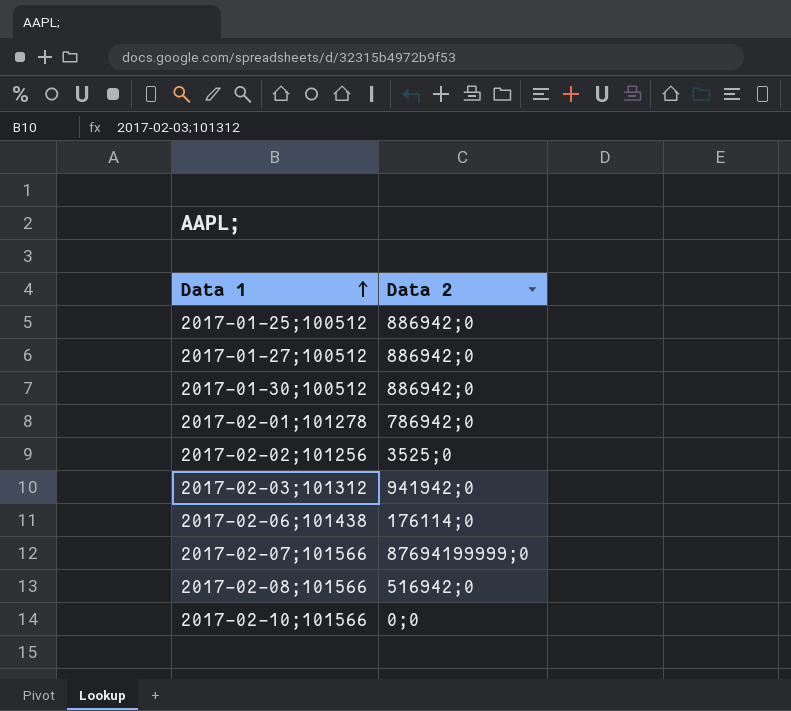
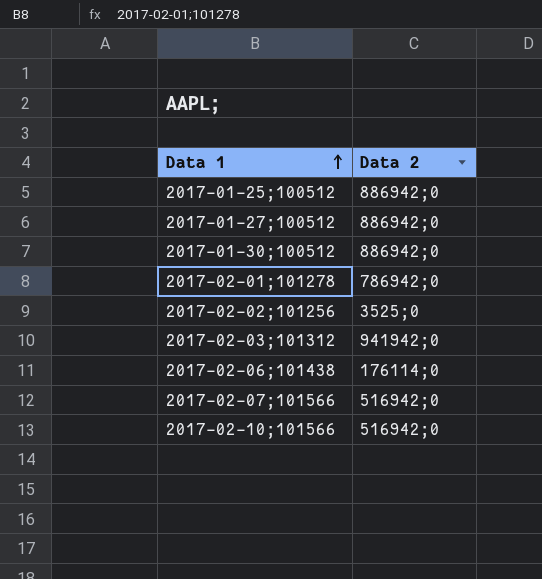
row 2017-02-08;101566: 516942;0 -> none
2017-02-07;101566 | Data 2: 87694199999;0 -> 516942;0
2017-02-10;101566 | Data 2: 0;0 -> 516942;0

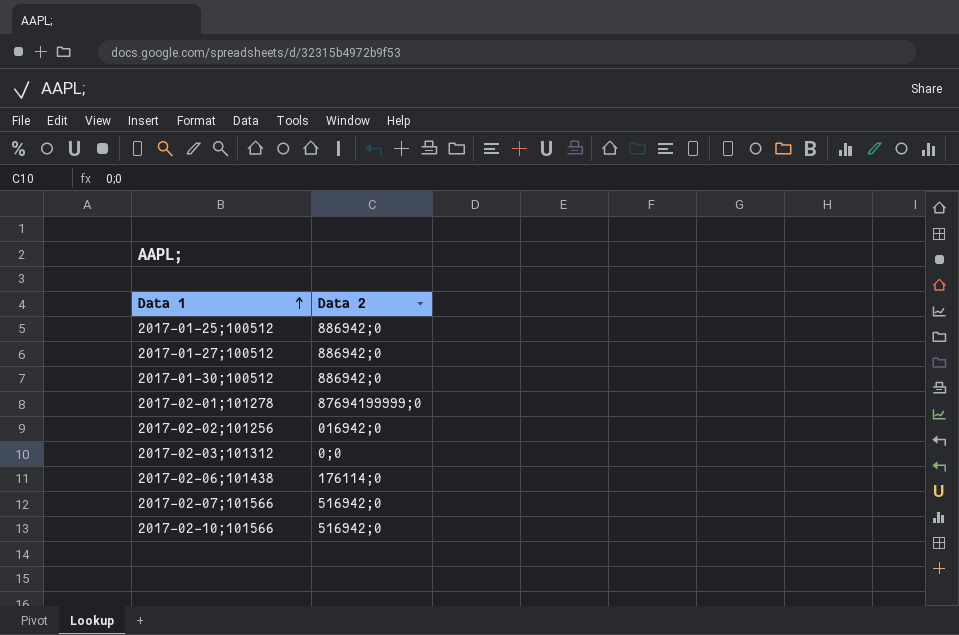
2017-02-01;101278 | Data 2: 786942;0 -> 87694199999;0
2017-02-02;101256 | Data 2: 3525;0 -> 016942;0
2017-02-03;101312 | Data 2: 941942;0 -> 0;0

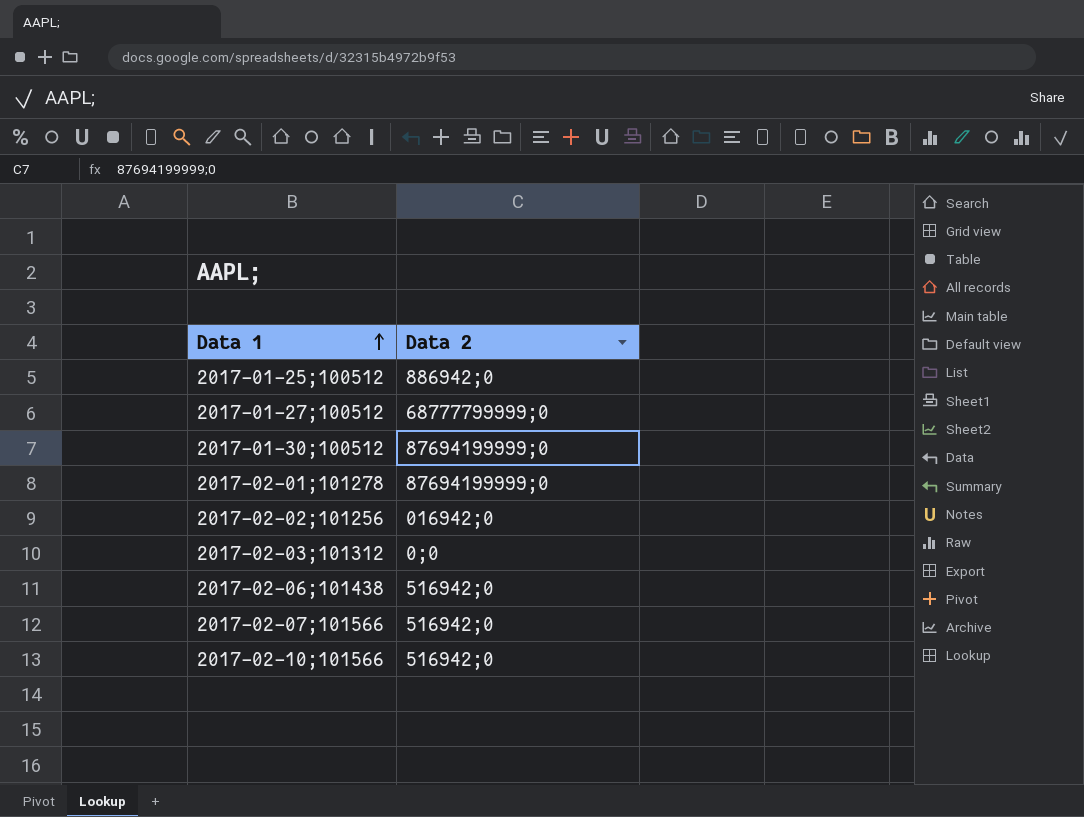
2017-01-27;100512 | Data 2: 886942;0 -> 68777799999;0
2017-01-30;100512 | Data 2: 886942;0 -> 87694199999;0
2017-02-06;101438 | Data 2: 176114;0 -> 516942;0

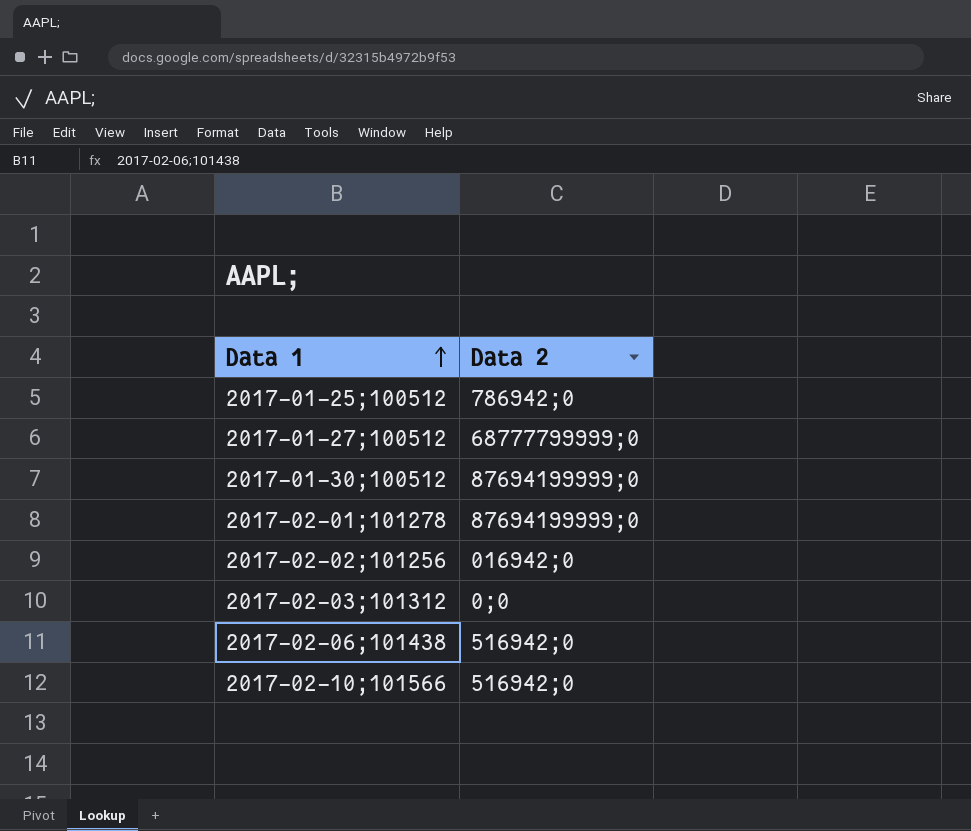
row 2017-02-07;101566: 516942;0 -> none
2017-01-25;100512 | Data 2: 886942;0 -> 786942;0

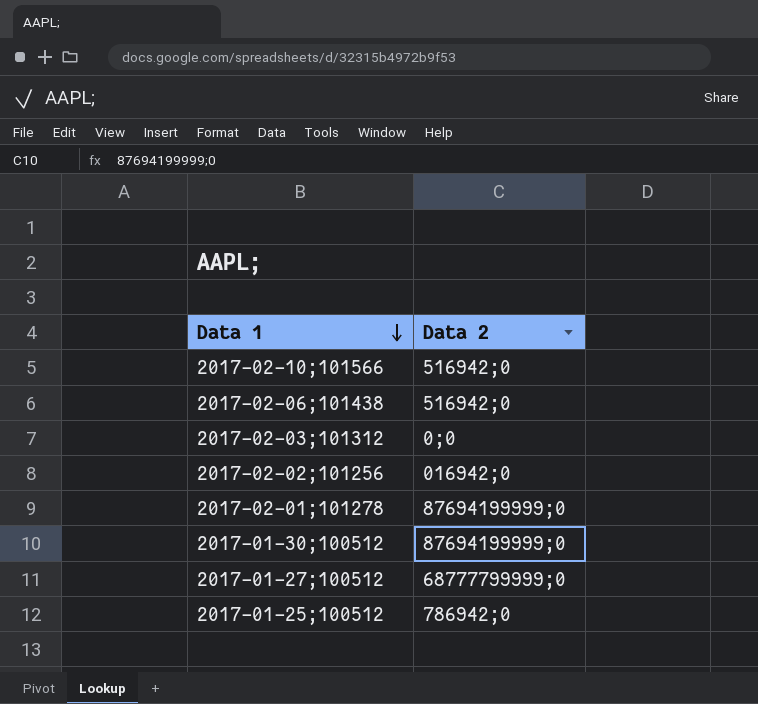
row order: Data 1 ascending -> Data 1 descending

